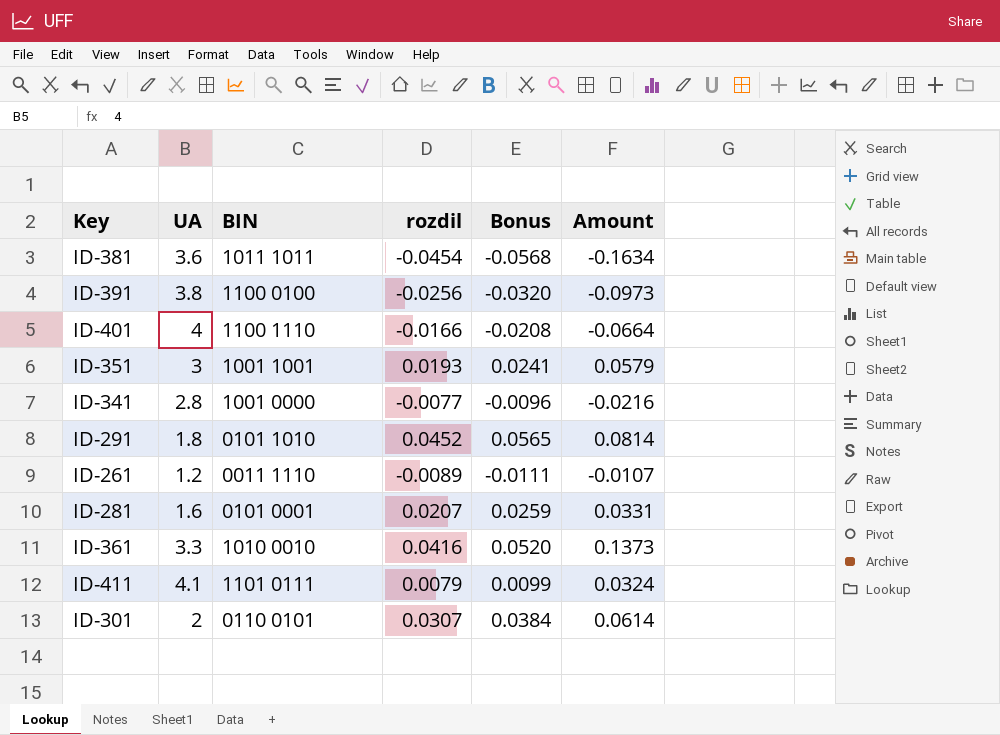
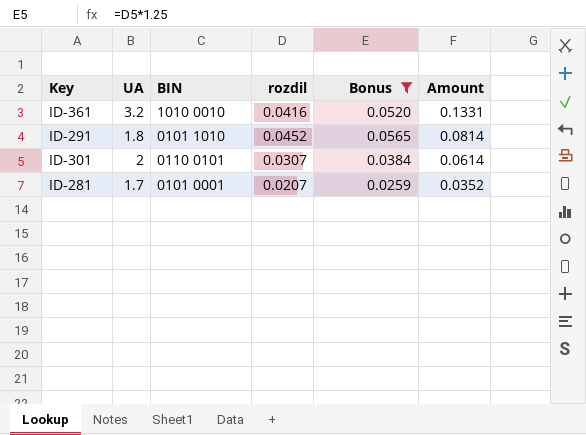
filter: none -> Bonus >= 0.0259
row order: none -> Amount descending
ID-361 | UA: 3.3 -> 3.2
ID-361 | Amount: 0.1373 -> 0.1331
ID-281 | UA: 1.6 -> 1.7
ID-281 | Amount: 0.0331 -> 0.0352

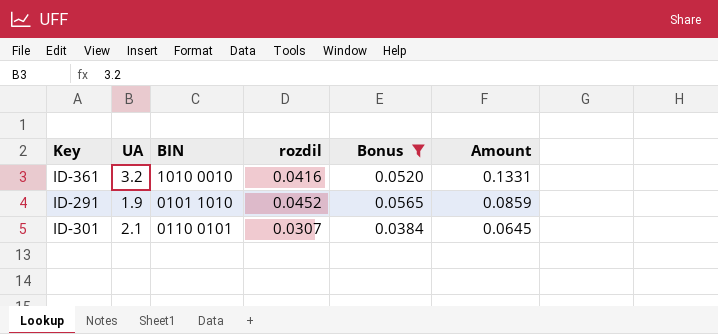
row ID-281: 1.7 | 0101 0001 | 0.0207 | 0.0259 | 0.0352 -> none
ID-291 | UA: 1.8 -> 1.9
ID-291 | Amount: 0.0814 -> 0.0859
ID-301 | UA: 2 -> 2.1
ID-301 | Amount: 0.0614 -> 0.0645

